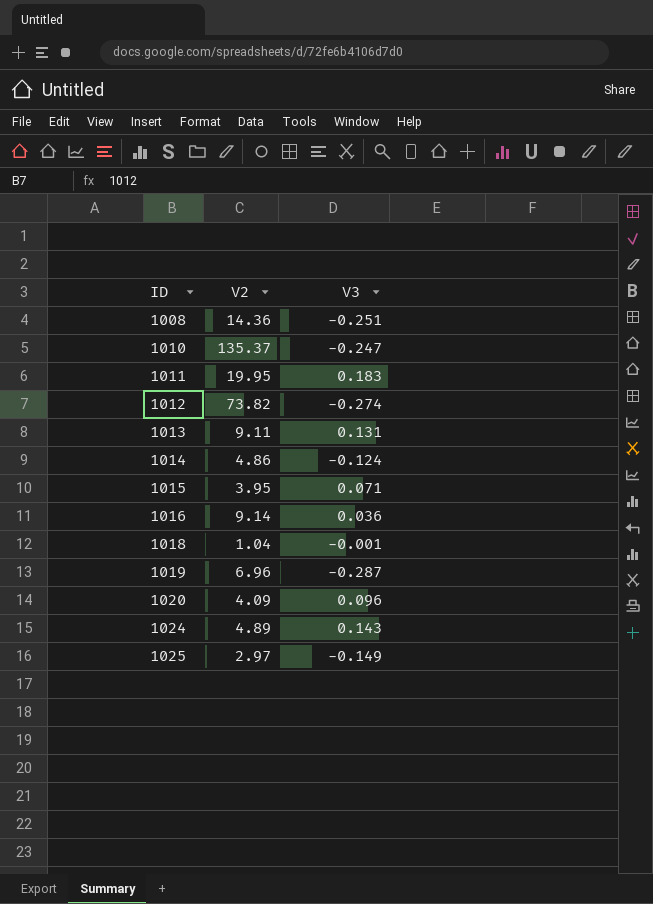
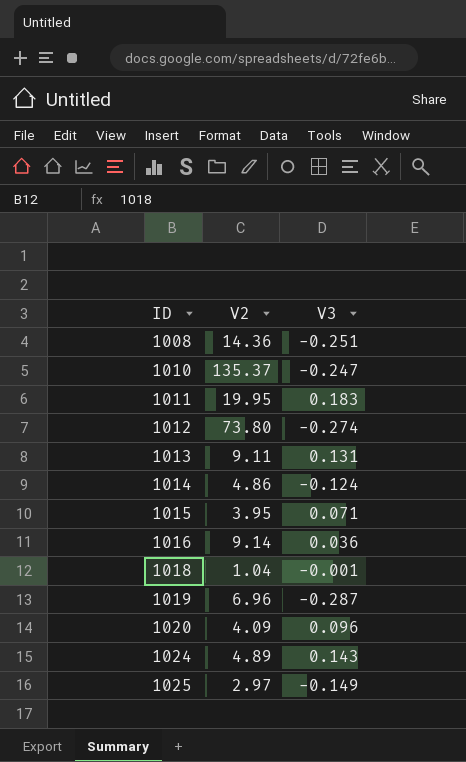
1012 | V2: 73.82 -> 73.80

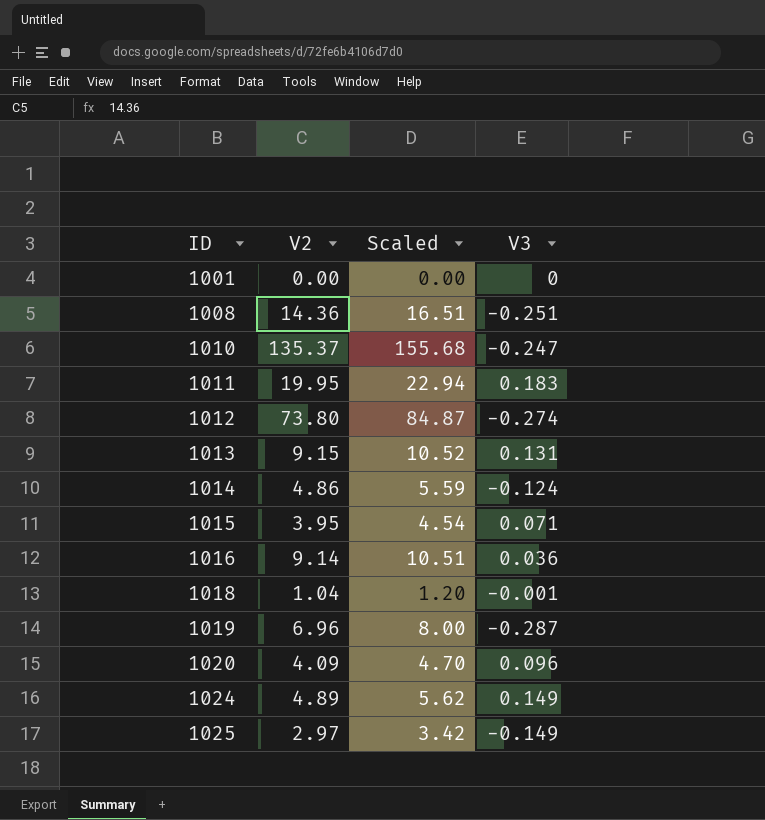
column Scaled | formula: none -> [V2] * 1.15
row 1001: none -> 0.00 | 0.00 | 0
1013 | V2: 9.11 -> 9.15
1024 | V3: 0.143 -> 0.149

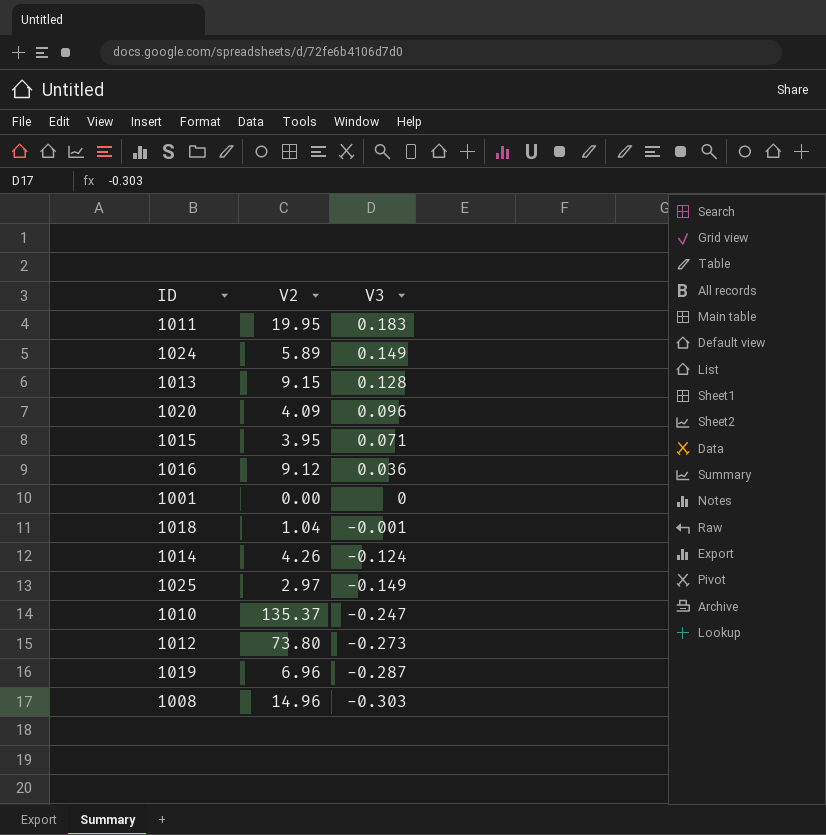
row order: ID ascending -> V3 descending
column Scaled | formula: [V2] * 1.15 -> none
1024 | V2: 4.89 -> 5.89
1013 | V3: 0.131 -> 0.128
1016 | V2: 9.14 -> 9.12
1014 | V2: 4.86 -> 4.26
1012 | V3: -0.274 -> -0.273
1008 | V2: 14.36 -> 14.96
1008 | V3: -0.251 -> -0.303

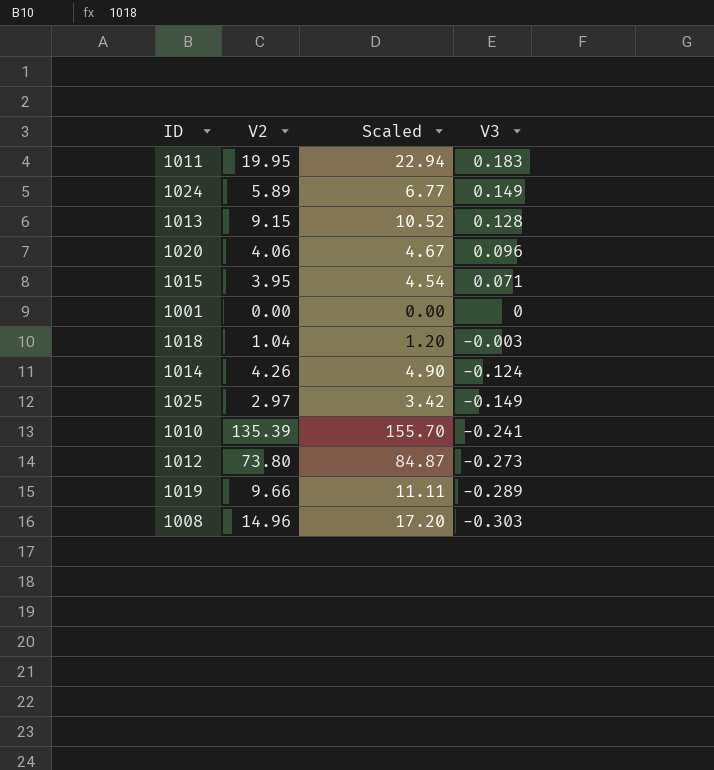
column Scaled | formula: none -> [V2] * 1.15
row 1016: 9.12 | 0.036 -> none
1020 | V2: 4.09 -> 4.06
1018 | V3: -0.001 -> -0.003
1010 | V2: 135.37 -> 135.39
1010 | V3: -0.247 -> -0.241
1019 | V2: 6.96 -> 9.66
1019 | V3: -0.287 -> -0.289

